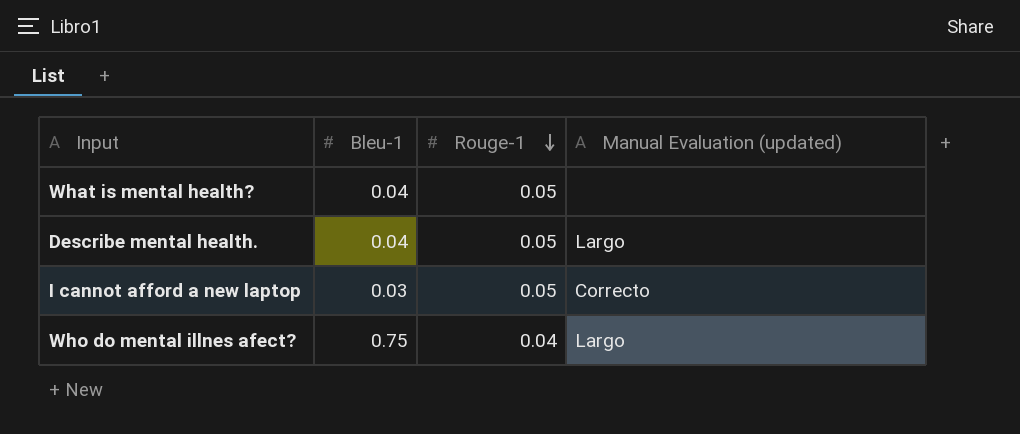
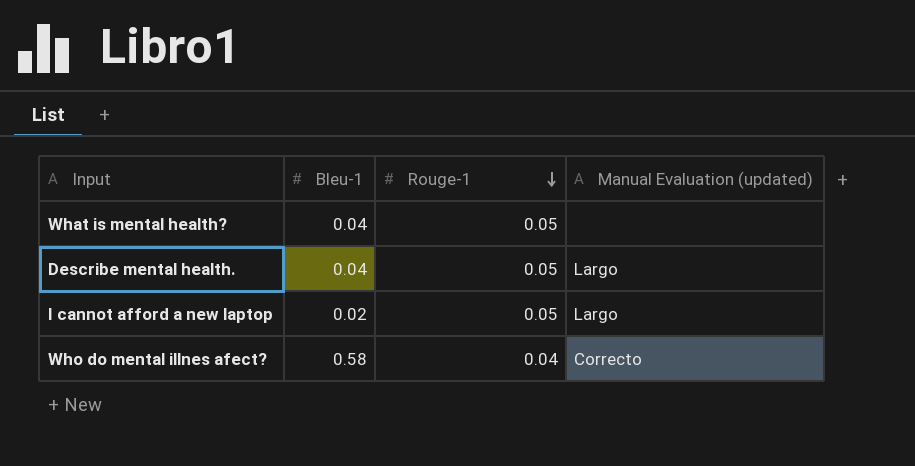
I cannot afford a new laptop | Bleu-1: 0.03 -> 0.02
I cannot afford a new laptop | Manual Evaluation (updated): Correcto -> Largo
Who do mental illnes afect? | Bleu-1: 0.75 -> 0.58
Who do mental illnes afect? | Manual Evaluation (updated): Largo -> Correcto

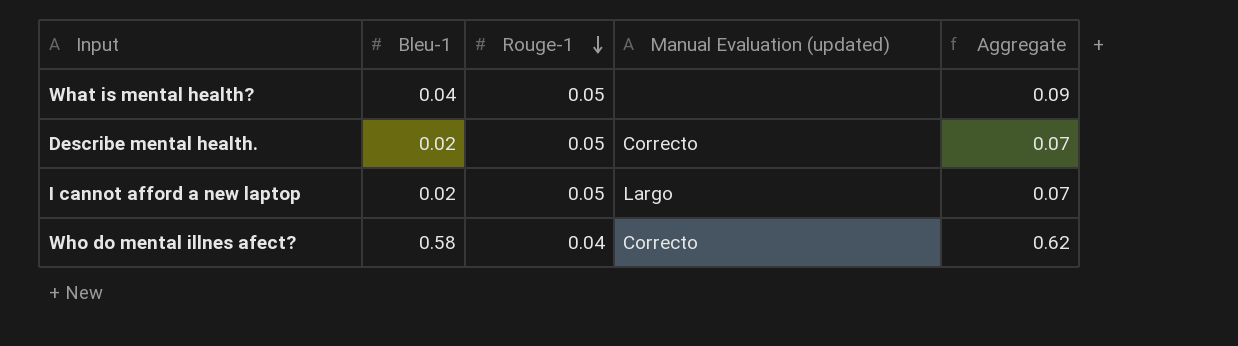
column Aggregate | formula: none -> [Bleu-1] + [Rouge-1]
Describe mental health. | Bleu-1: 0.04 -> 0.02
Describe mental health. | Manual Evaluation (updated): Largo -> Correcto

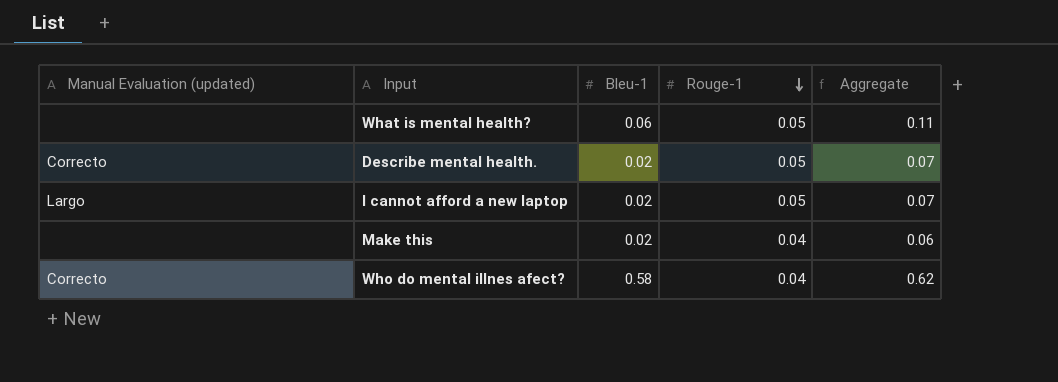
column Manual Evaluation (updated) | position: 4 -> 1
What is mental health? | Bleu-1: 0.04 -> 0.06
What is mental health? | Aggregate: 0.09 -> 0.11
row Make this: none -> none | 0.02 | 0.04 | 0.06

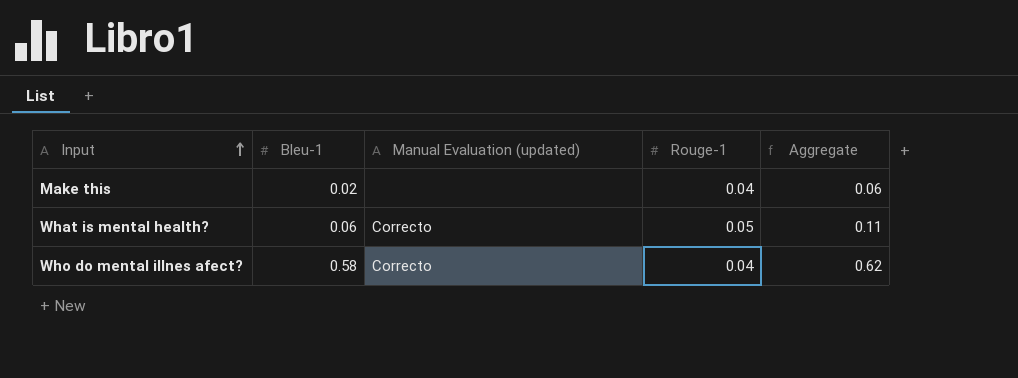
row order: Rouge-1 descending -> Input ascending
column Manual Evaluation (updated) | position: 1 -> 3
row Describe mental health.: Correcto | 0.02 | 0.05 | 0.07 -> none
row I cannot afford a new laptop: Largo | 0.02 | 0.05 | 0.07 -> none
What is mental health? | Manual Evaluation (updated): none -> Correcto

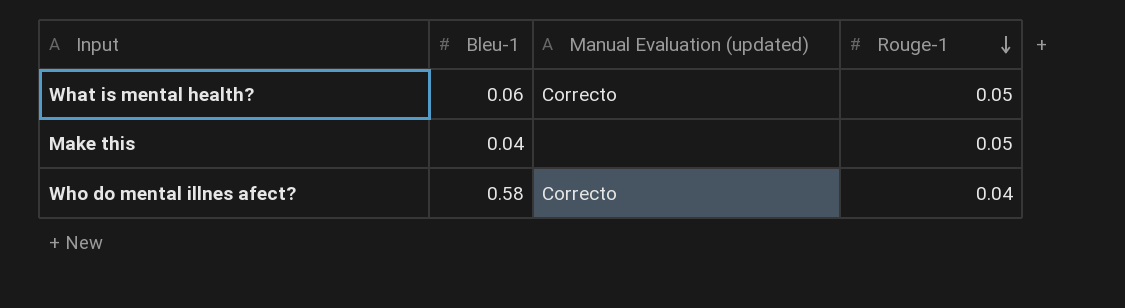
row order: Input ascending -> Rouge-1 descending
column Aggregate | formula: [Bleu-1] + [Rouge-1] -> none
Make this | Bleu-1: 0.02 -> 0.04
Make this | Rouge-1: 0.04 -> 0.05

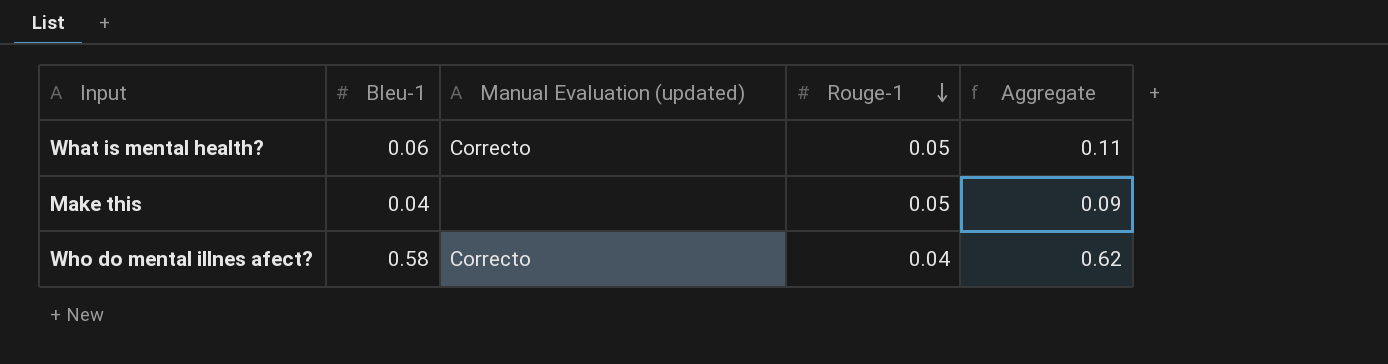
column Aggregate | formula: none -> [Bleu-1] + [Rouge-1]

